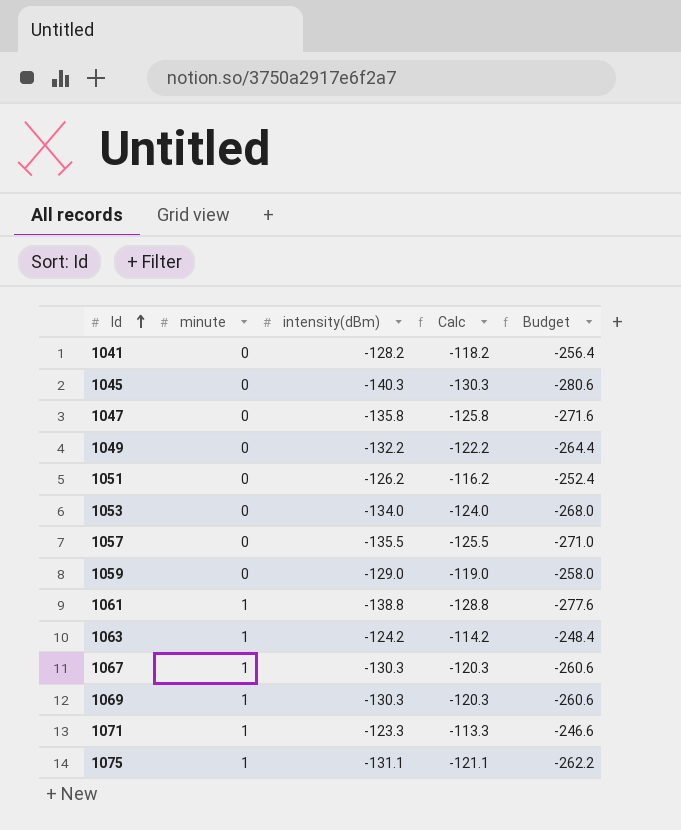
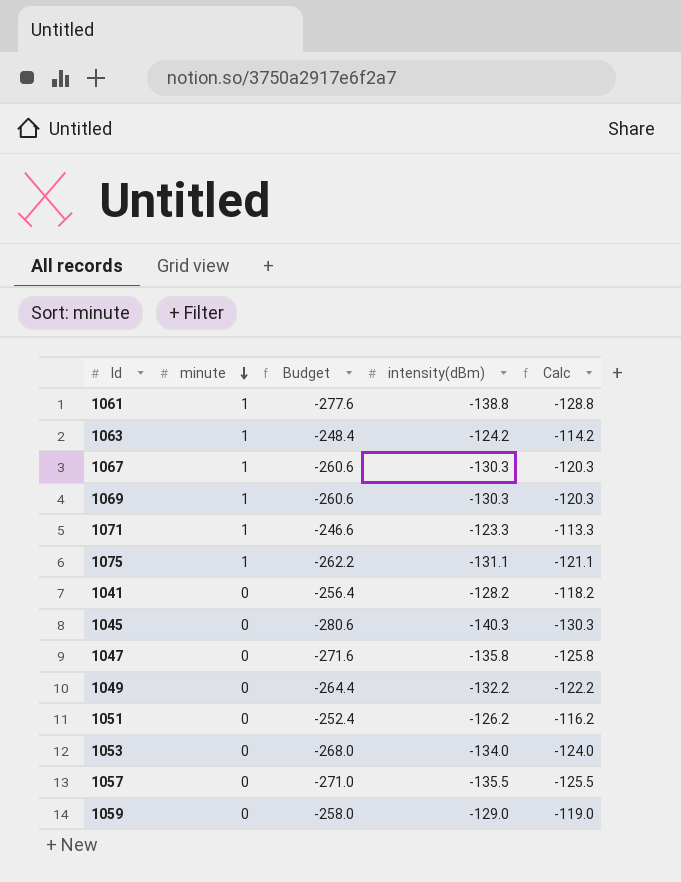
row order: Id ascending -> minute descending
column Budget | position: 5 -> 3

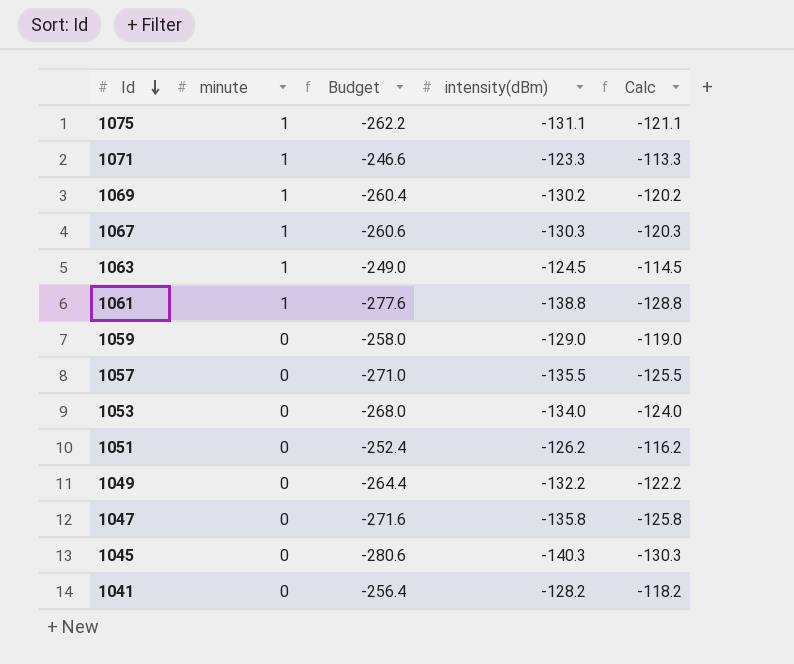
row order: minute descending -> Id descending
1069 | Budget: -260.6 -> -260.4
1069 | intensity(dBm): -130.3 -> -130.2
1069 | Calc: -120.3 -> -120.2
1063 | Budget: -248.4 -> -249.0
1063 | intensity(dBm): -124.2 -> -124.5
1063 | Calc: -114.2 -> -114.5

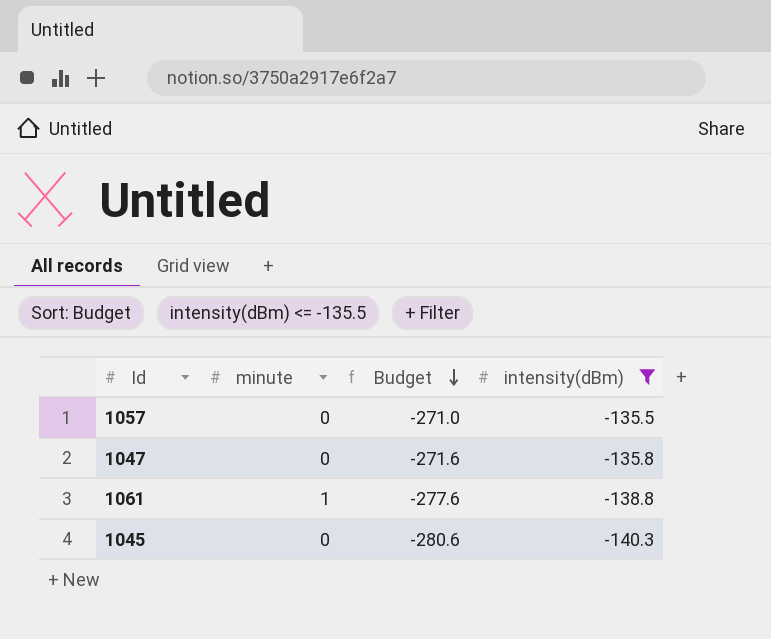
filter: none -> intensity(dBm) <= -135.5
row order: Id descending -> Budget descending
column Calc | formula: [intensity(dBm)] + 10 -> none

